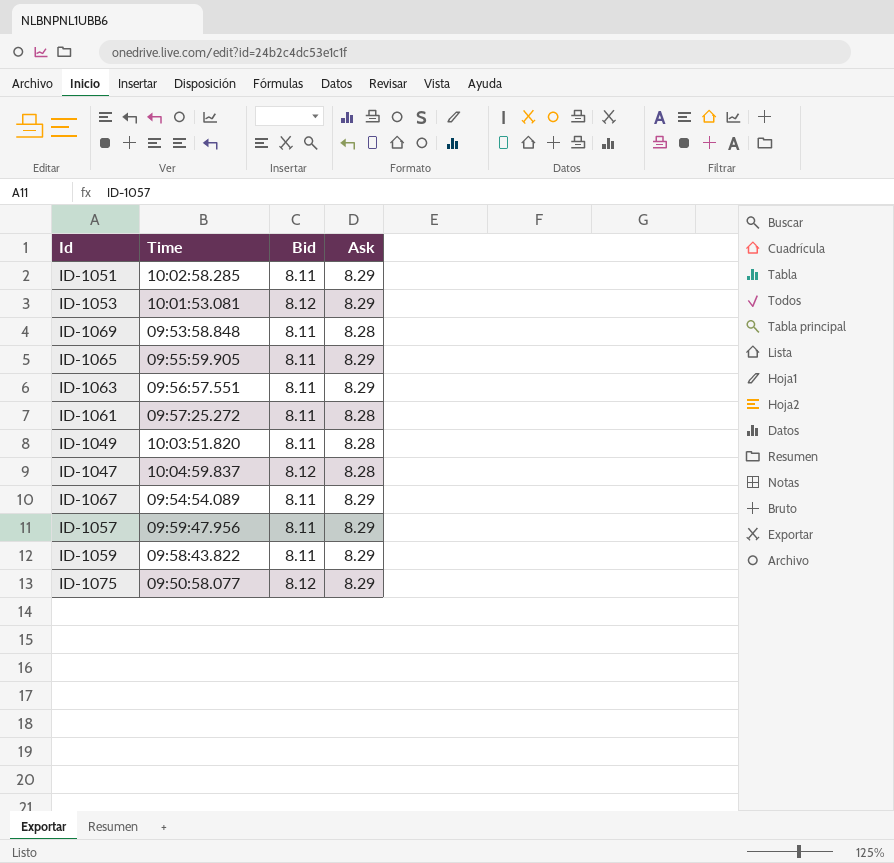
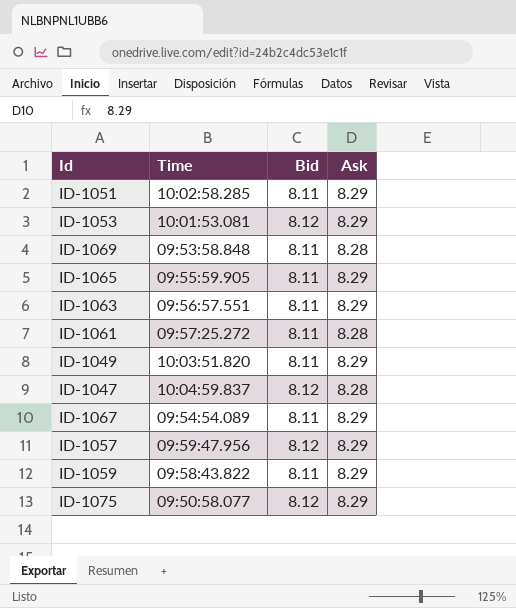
ID-1049 | Ask: 8.28 -> 8.29
ID-1057 | Bid: 8.11 -> 8.12

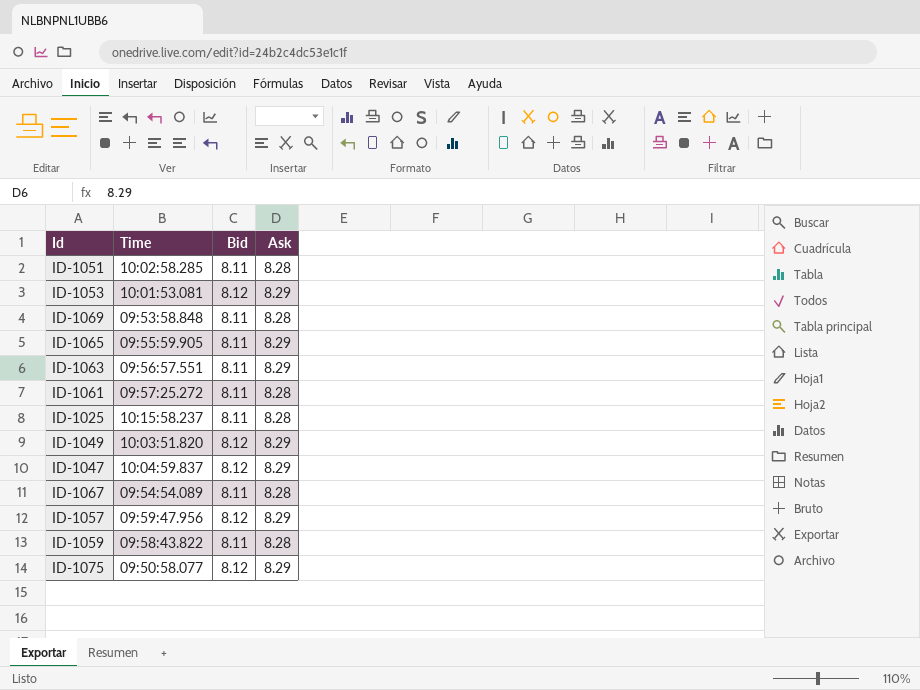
ID-1051 | Ask: 8.29 -> 8.28
row ID-1025: none -> 10:15:58.237 | 8.11 | 8.28
ID-1049 | Bid: 8.11 -> 8.12
ID-1047 | Ask: 8.28 -> 8.29
ID-1067 | Ask: 8.29 -> 8.28
ID-1059 | Ask: 8.29 -> 8.28

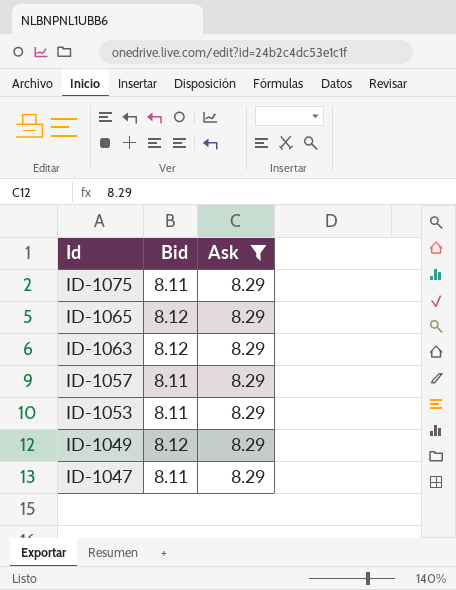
filter: none -> Ask = 8.29
row order: none -> Id descending
column Time | position: 2 -> none
ID-1075 | Bid: 8.12 -> 8.11
ID-1065 | Bid: 8.11 -> 8.12
ID-1063 | Bid: 8.11 -> 8.12
ID-1057 | Bid: 8.12 -> 8.11
ID-1053 | Bid: 8.12 -> 8.11
ID-1047 | Bid: 8.12 -> 8.11

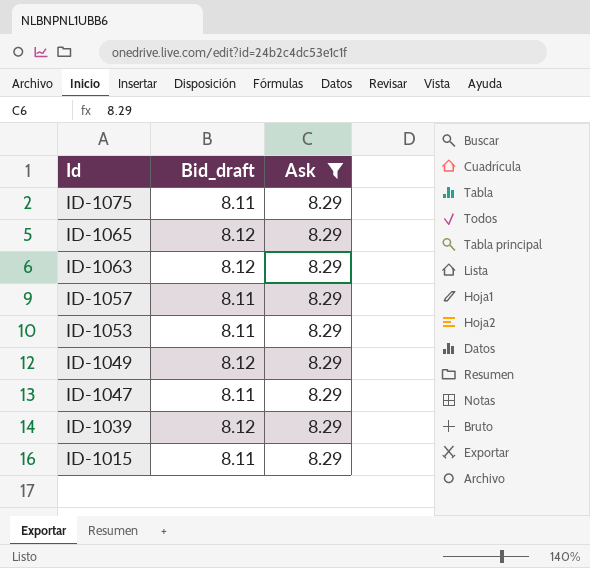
column name: Bid -> Bid_draft
row ID-1039: none -> 8.12 | 8.29
row ID-1015: none -> 8.11 | 8.29

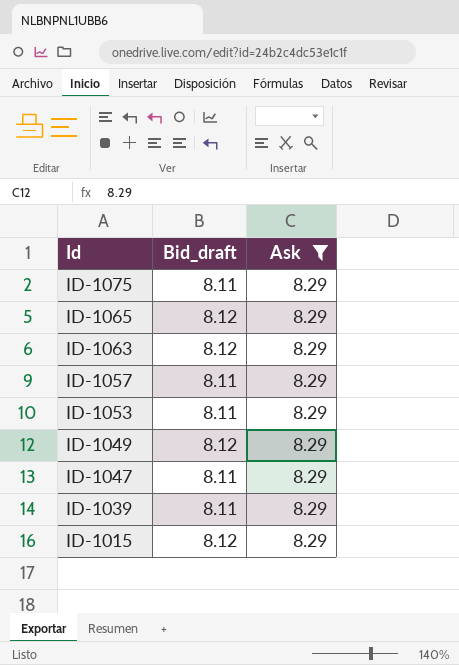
ID-1039 | Bid_draft: 8.12 -> 8.11
ID-1015 | Bid_draft: 8.11 -> 8.12

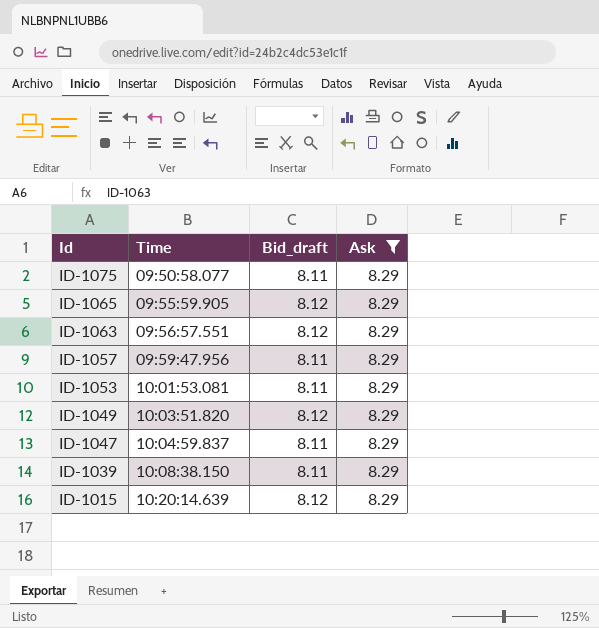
column Time | position: none -> 2

